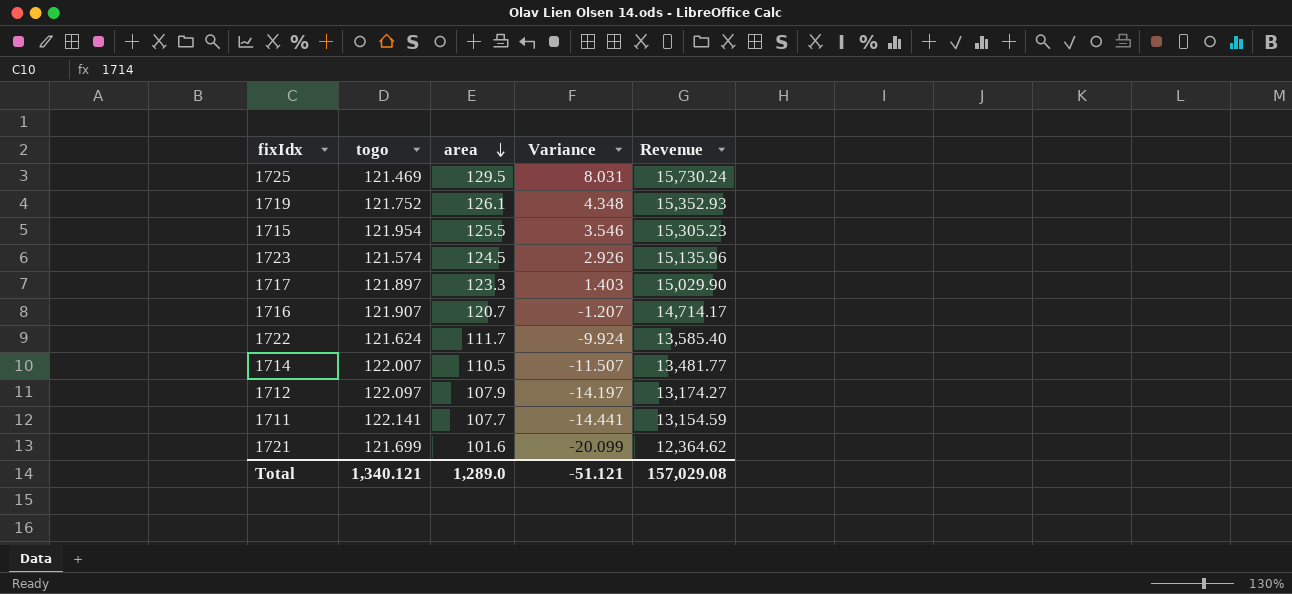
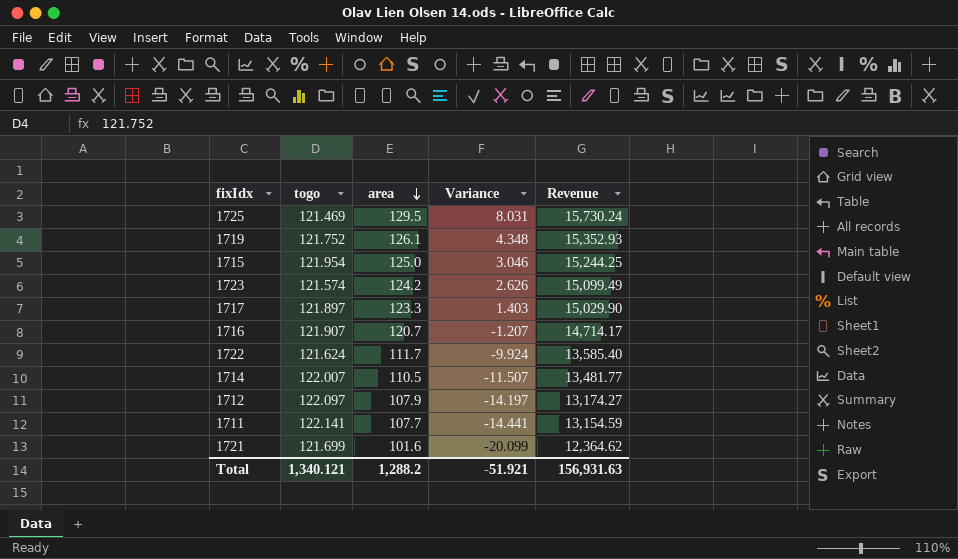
1715 | area: 125.5 -> 125.0
1715 | Variance: 3.546 -> 3.046
1715 | Revenue: 15,305.23 -> 15,244.25
1723 | area: 124.5 -> 124.2
1723 | Variance: 2.926 -> 2.626
1723 | Revenue: 15,135.96 -> 15,099.49
Total | area: 1,289.0 -> 1,288.2
Total | Variance: -51.121 -> -51.921
Total | Revenue: 157,029.08 -> 156,931.63

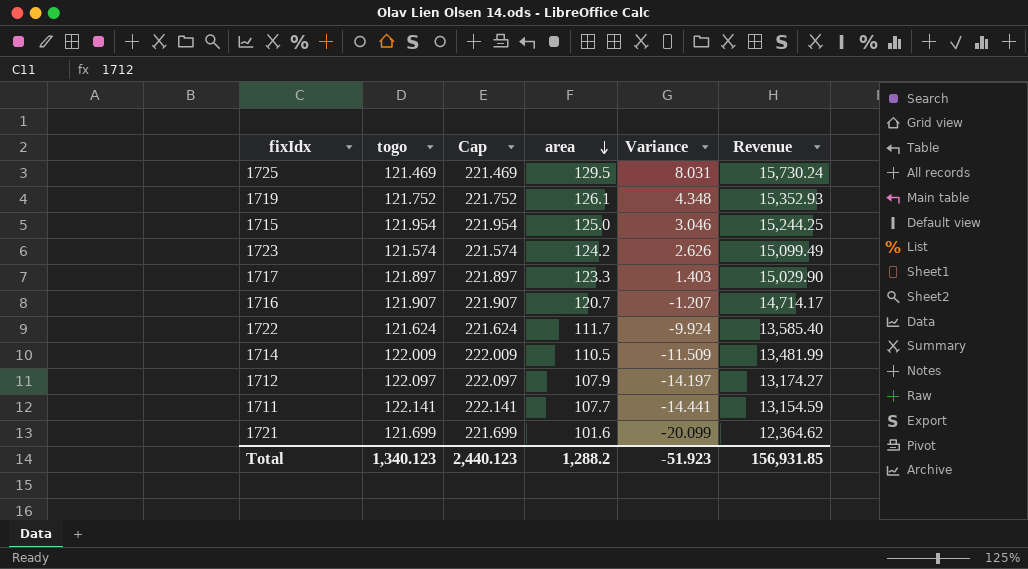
column Cap | formula: none -> [togo] + 100
1714 | togo: 122.007 -> 122.009
1714 | Variance: -11.507 -> -11.509
1714 | Revenue: 13,481.77 -> 13,481.99
Total | togo: 1,340.121 -> 1,340.123
Total | Variance: -51.921 -> -51.923
Total | Revenue: 156,931.63 -> 156,931.85

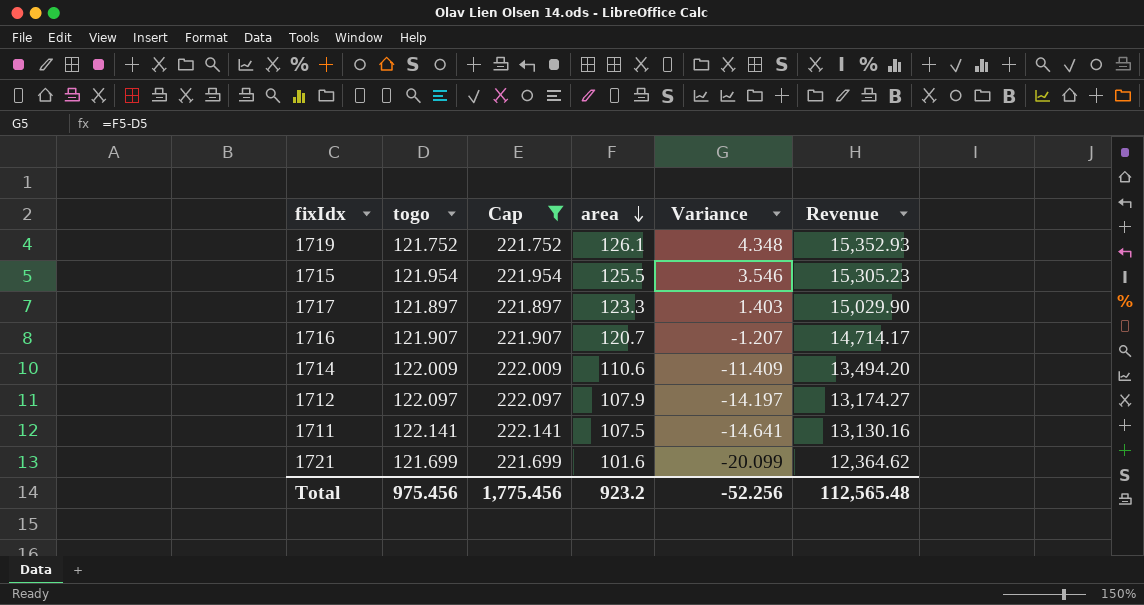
filter: none -> Cap >= 221.699
1715 | area: 125.0 -> 125.5
1715 | Variance: 3.046 -> 3.546
1715 | Revenue: 15,244.25 -> 15,305.23
1714 | area: 110.5 -> 110.6
1714 | Variance: -11.509 -> -11.409
1714 | Revenue: 13,481.99 -> 13,494.20
1711 | area: 107.7 -> 107.5
1711 | Variance: -14.441 -> -14.641
1711 | Revenue: 13,154.59 -> 13,130.16
Total | togo: 1,340.123 -> 975.456
Total | Cap: 2,440.123 -> 1,775.456
Total | area: 1,288.2 -> 923.2
Total | Variance: -51.923 -> -52.256
Total | Revenue: 156,931.85 -> 112,565.48

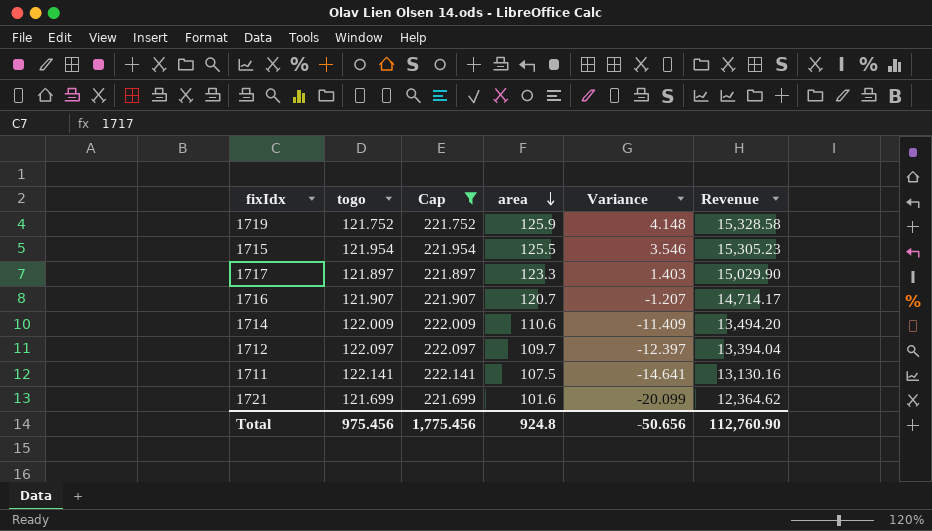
1719 | area: 126.1 -> 125.9
1719 | Variance: 4.348 -> 4.148
1719 | Revenue: 15,352.93 -> 15,328.58
1712 | area: 107.9 -> 109.7
1712 | Variance: -14.197 -> -12.397
1712 | Revenue: 13,174.27 -> 13,394.04
Total | area: 923.2 -> 924.8
Total | Variance: -52.256 -> -50.656
Total | Revenue: 112,565.48 -> 112,760.90

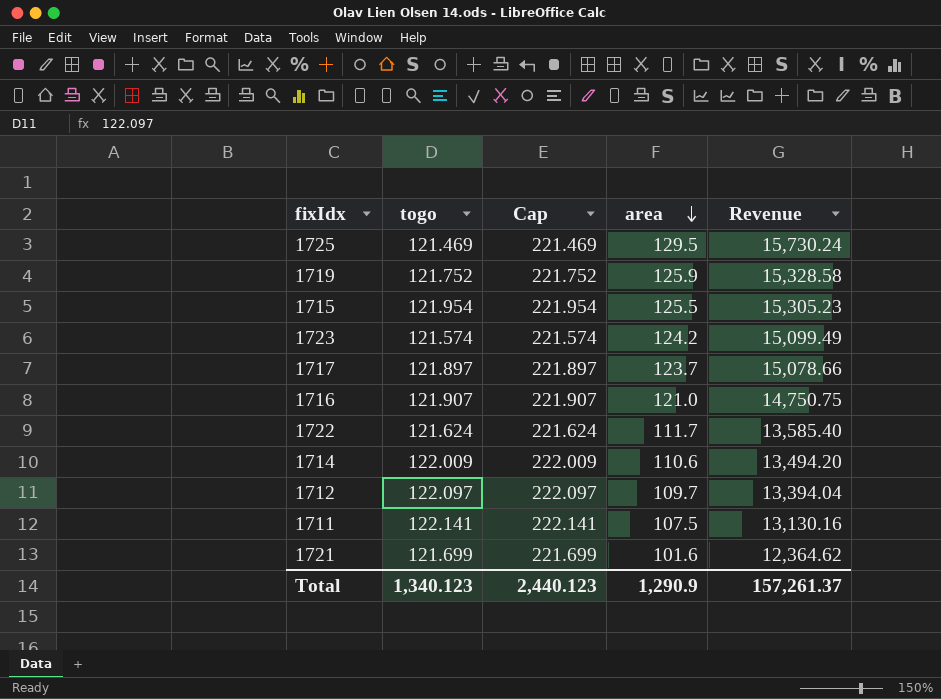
filter: Cap >= 221.699 -> none
column Variance | formula: [area] - [togo] -> none
1717 | area: 123.3 -> 123.7
1717 | Revenue: 15,029.90 -> 15,078.66
1716 | area: 120.7 -> 121.0
1716 | Revenue: 14,714.17 -> 14,750.75
Total | togo: 975.456 -> 1,340.123
Total | Cap: 1,775.456 -> 2,440.123
Total | area: 924.8 -> 1,290.9
Total | Revenue: 112,760.90 -> 157,261.37

